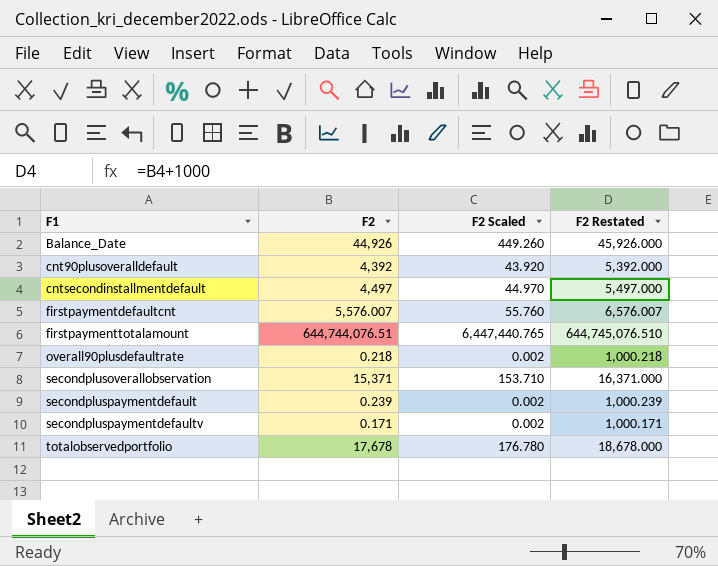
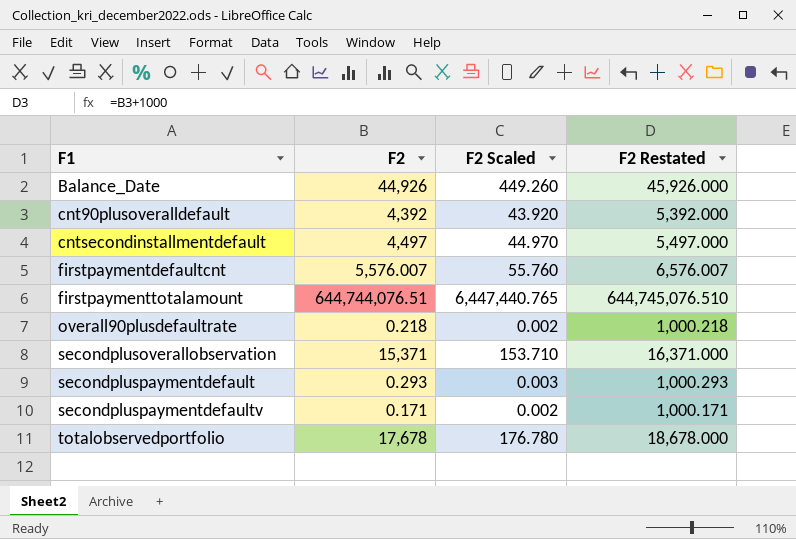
secondpluspaymentdefault | F2: 0.239 -> 0.293
secondpluspaymentdefault | F2 Scaled: 0.002 -> 0.003
secondpluspaymentdefault | F2 Restated: 1,000.239 -> 1,000.293

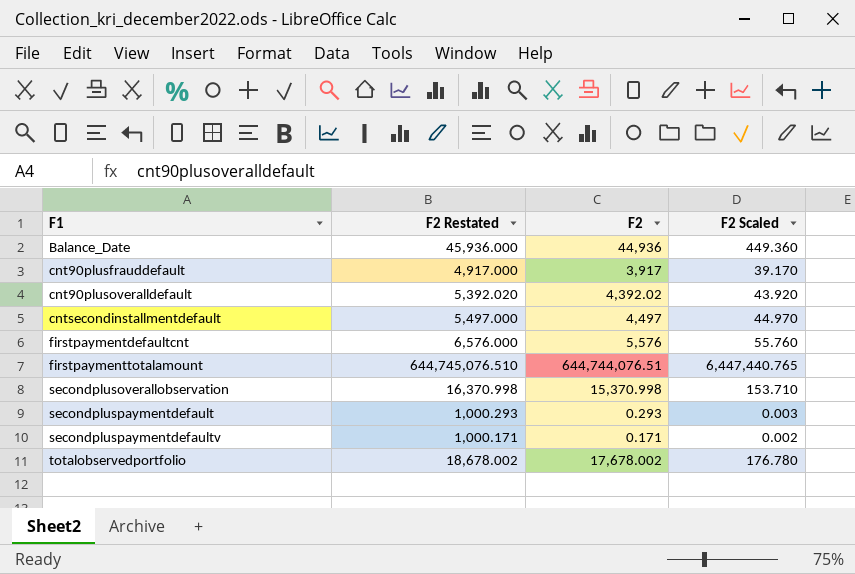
column F2 Restated | position: 4 -> 2
row overall90plusdefaultrate: 0.218 | 0.002 | 1,000.218 -> none
Balance_Date | F2 Restated: 45,926.000 -> 45,936.000
Balance_Date | F2: 44,926 -> 44,936
Balance_Date | F2 Scaled: 449.260 -> 449.360
row cnt90plusfrauddefault: none -> 4,917.000 | 3,917 | 39.170
cnt90plusoveralldefault | F2 Restated: 5,392.000 -> 5,392.020
cnt90plusoveralldefault | F2: 4,392 -> 4,392.02
firstpaymentdefaultcnt | F2 Restated: 6,576.007 -> 6,576.000
firstpaymentdefaultcnt | F2: 5,576.007 -> 5,576
secondplusoverallobservation | F2 Restated: 16,371.000 -> 16,370.998
secondplusoverallobservation | F2: 15,371 -> 15,370.998
totalobservedportfolio | F2 Restated: 18,678.000 -> 18,678.002
totalobservedportfolio | F2: 17,678 -> 17,678.002

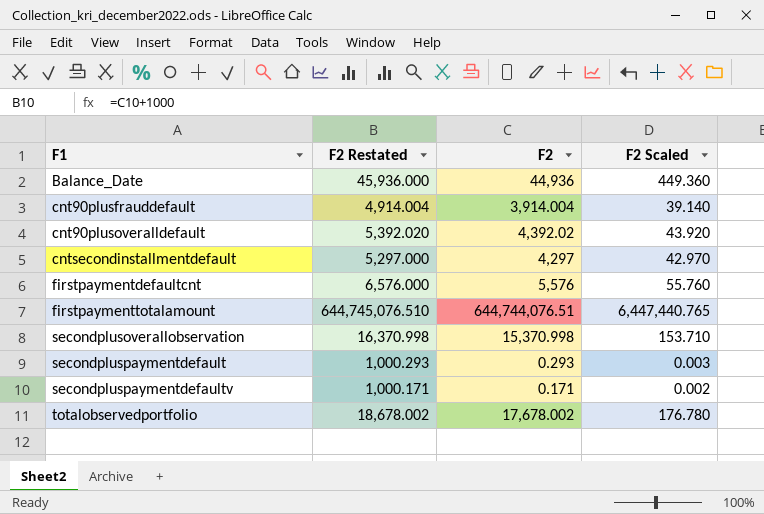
cnt90plusfrauddefault | F2 Restated: 4,917.000 -> 4,914.004
cnt90plusfrauddefault | F2: 3,917 -> 3,914.004
cnt90plusfrauddefault | F2 Scaled: 39.170 -> 39.140
cntsecondinstallmentdefault | F2 Restated: 5,497.000 -> 5,297.000
cntsecondinstallmentdefault | F2: 4,497 -> 4,297
cntsecondinstallmentdefault | F2 Scaled: 44.970 -> 42.970

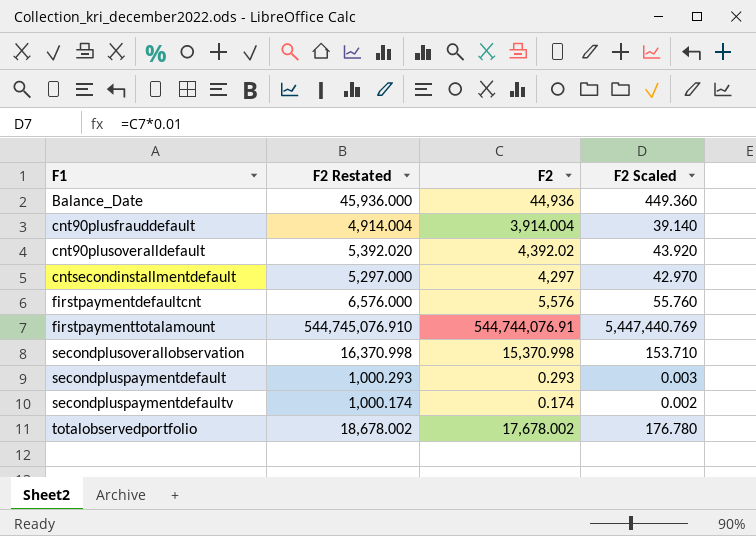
firstpaymenttotalamount | F2 Restated: 644,745,076.510 -> 544,745,076.910
firstpaymenttotalamount | F2: 644,744,076.51 -> 544,744,076.91
firstpaymenttotalamount | F2 Scaled: 6,447,440.765 -> 5,447,440.769
secondpluspaymentdefaultv | F2 Restated: 1,000.171 -> 1,000.174
secondpluspaymentdefaultv | F2: 0.171 -> 0.174

